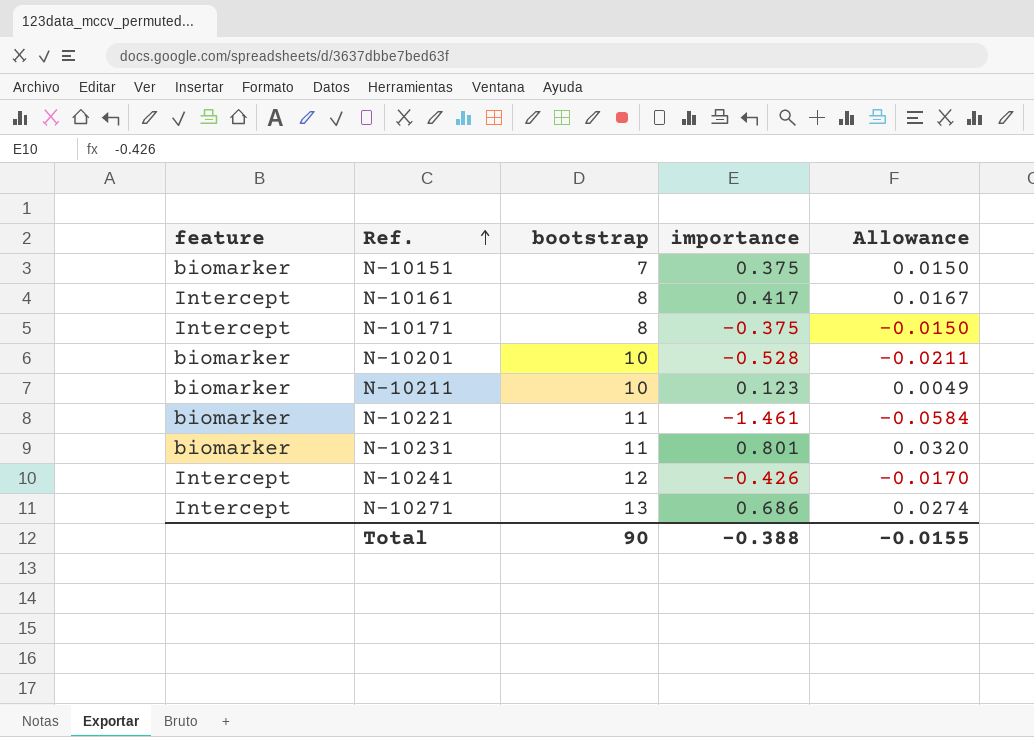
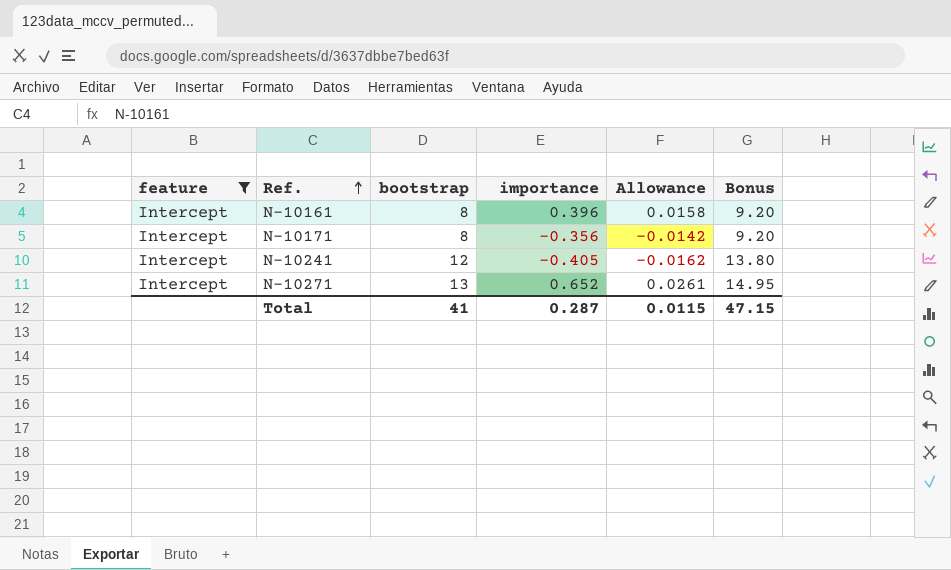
filter: none -> feature = Intercept
column Bonus | formula: none -> [bootstrap] * 1.15
N-10161 | importance: 0.417 -> 0.396
N-10161 | Allowance: 0.0167 -> 0.0158
N-10171 | importance: -0.375 -> -0.356
N-10171 | Allowance: -0.0150 -> -0.0142
N-10241 | importance: -0.426 -> -0.405
N-10241 | Allowance: -0.0170 -> -0.0162
N-10271 | importance: 0.686 -> 0.652
N-10271 | Allowance: 0.0274 -> 0.0261
Total | bootstrap: 90 -> 41
Total | importance: -0.388 -> 0.287
Total | Allowance: -0.0155 -> 0.0115

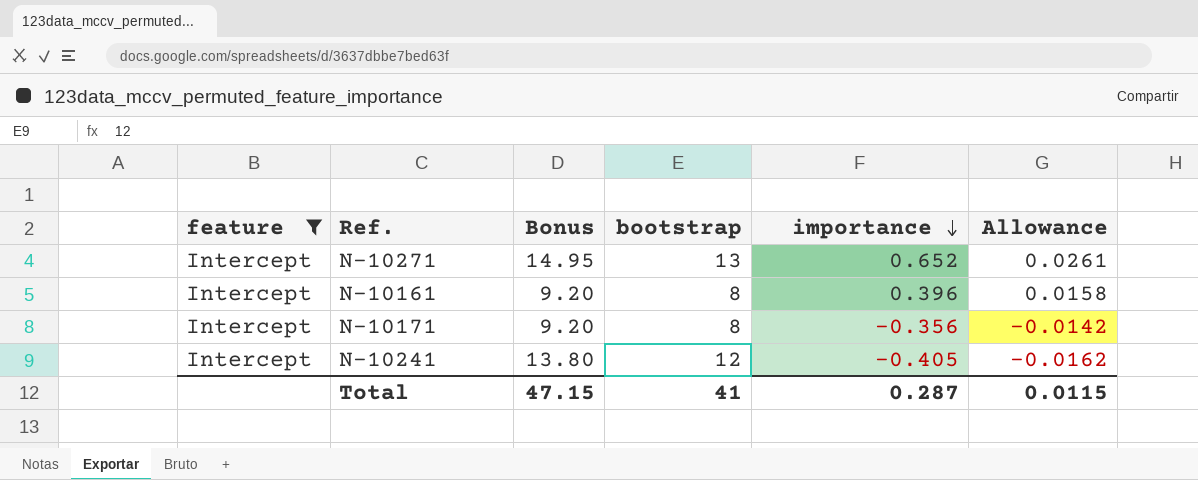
row order: Ref. ascending -> importance descending
column Bonus | position: 6 -> 3

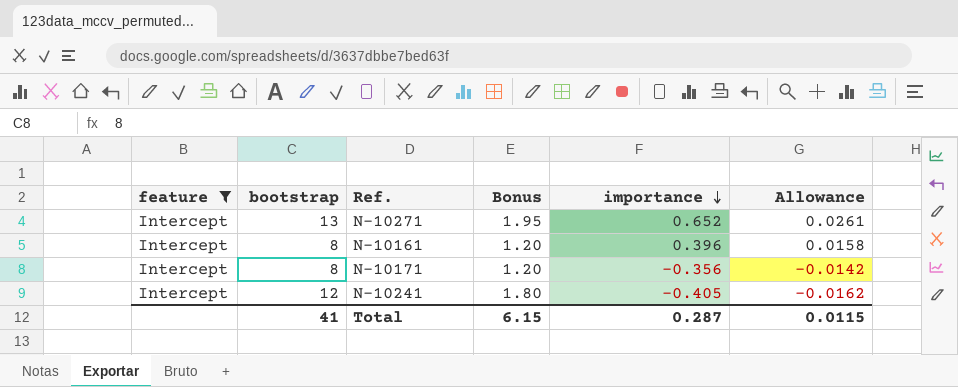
column bootstrap | position: 4 -> 2
column Bonus | formula: [bootstrap] * 1.15 -> [bootstrap] * 0.15
Total | Bonus: 47.15 -> 6.15

